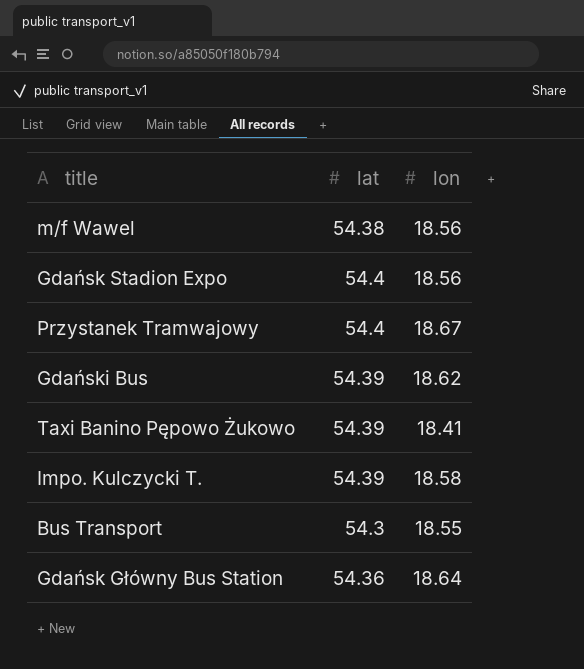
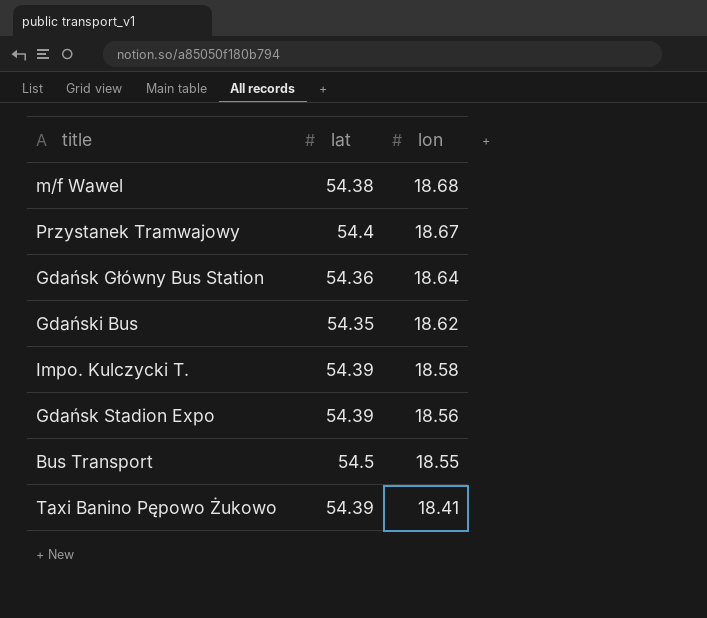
row order: none -> lon descending
m/f Wawel | lon: 18.56 -> 18.68
Gdański Bus | lat: 54.39 -> 54.35
Gdańsk Stadion Expo | lat: 54.4 -> 54.39
Bus Transport | lat: 54.3 -> 54.5

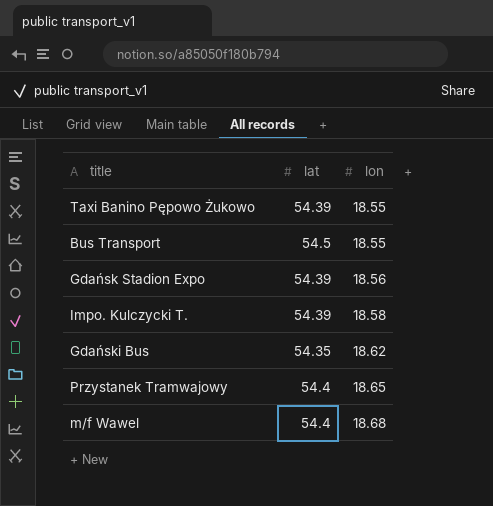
row order: lon descending -> lon ascending
row Gdańsk Główny Bus Station: 54.36 | 18.64 -> none
Taxi Banino Pępowo Żukowo | lon: 18.41 -> 18.55
Przystanek Tramwajowy | lon: 18.67 -> 18.65
m/f Wawel | lat: 54.38 -> 54.4

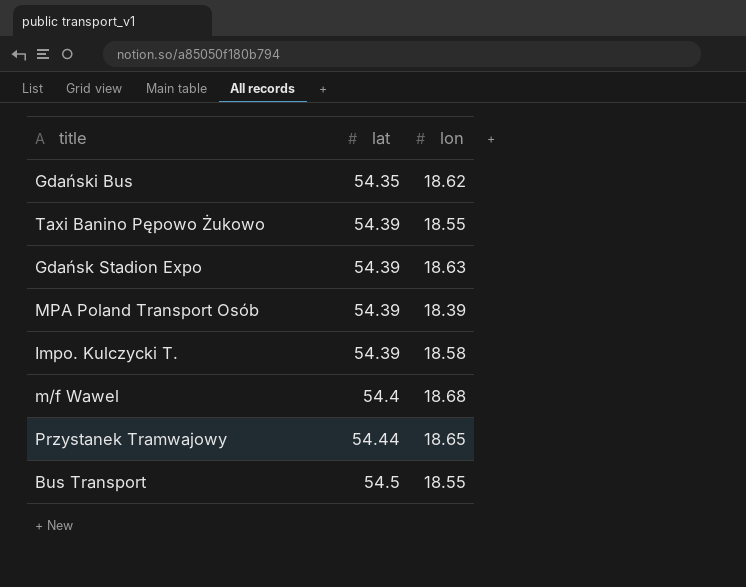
row order: lon ascending -> lat ascending
Gdańsk Stadion Expo | lon: 18.56 -> 18.63
row MPA Poland Transport Osób: none -> 54.39 | 18.39
Przystanek Tramwajowy | lat: 54.4 -> 54.44

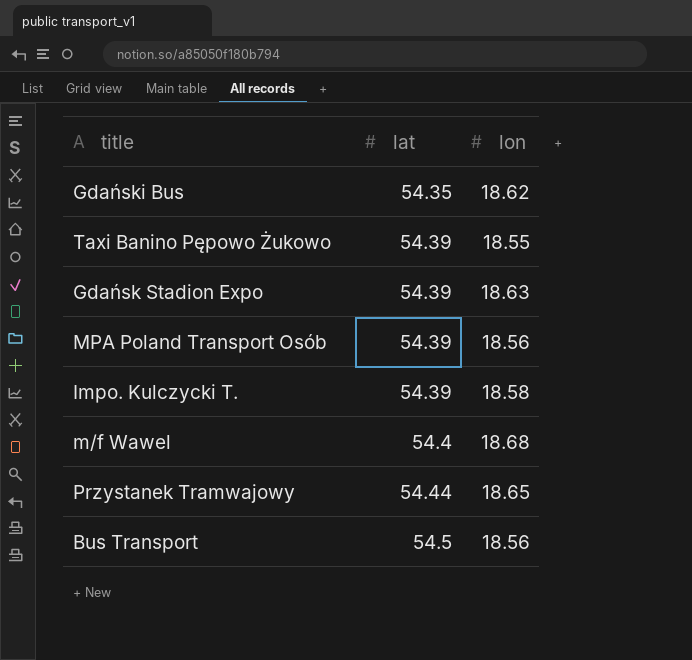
MPA Poland Transport Osób | lon: 18.39 -> 18.56
Bus Transport | lon: 18.55 -> 18.56

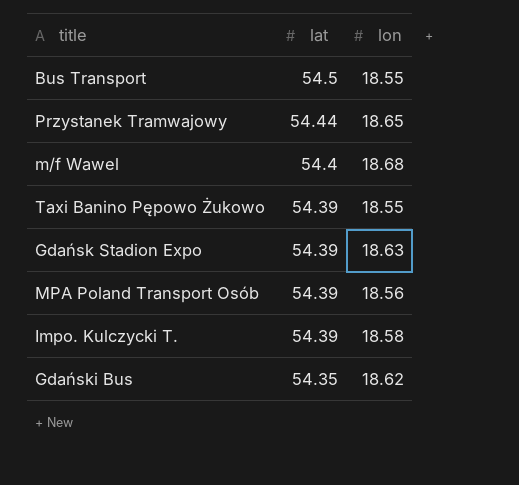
row order: lat ascending -> lat descending
Bus Transport | lon: 18.56 -> 18.55

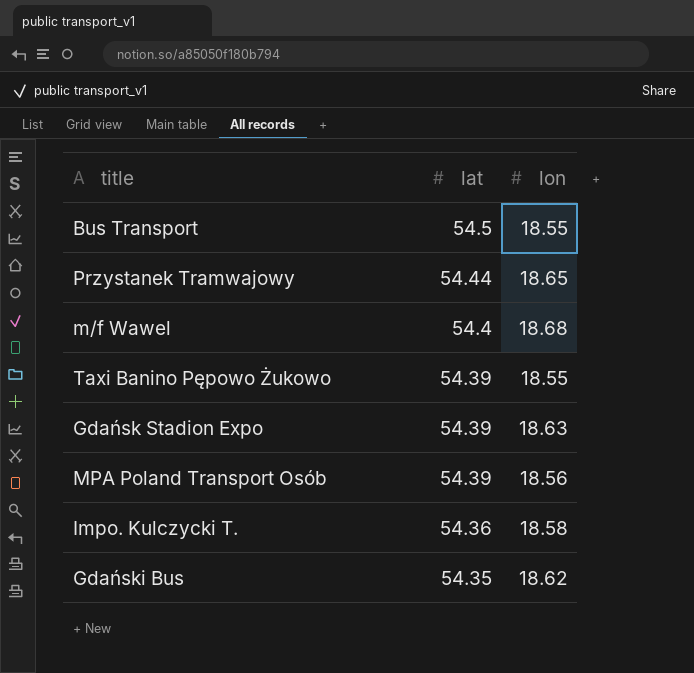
Impo. Kulczycki T. | lat: 54.39 -> 54.36

